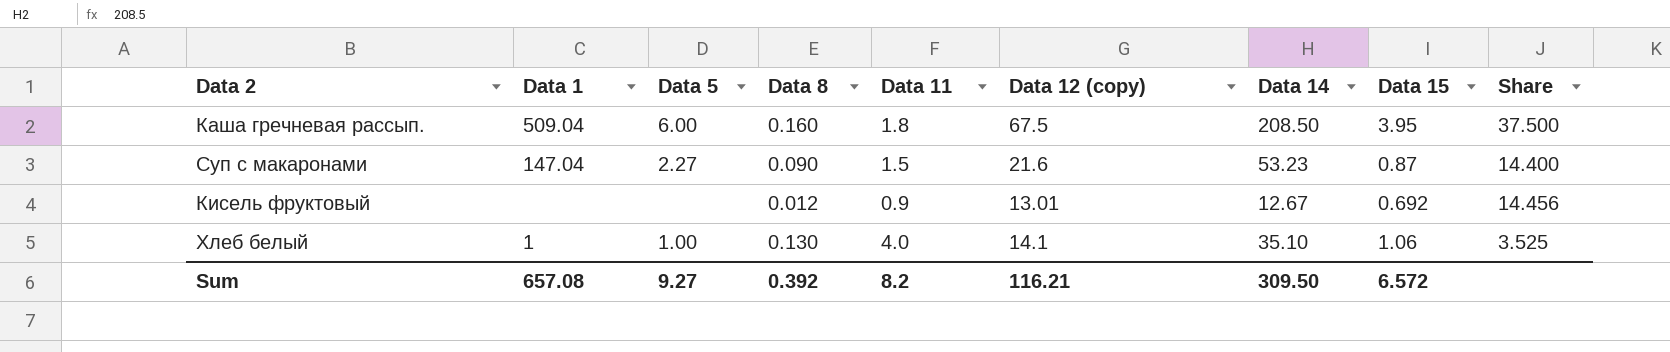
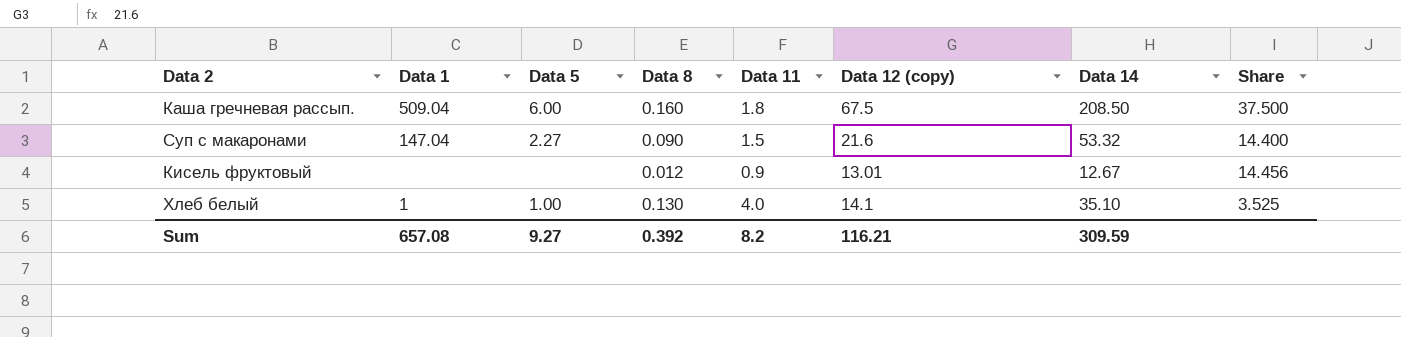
column Data 15 | position: 8 -> none
Суп с макаронами | Data 14: 53.23 -> 53.32
Sum | Data 14: 309.50 -> 309.59

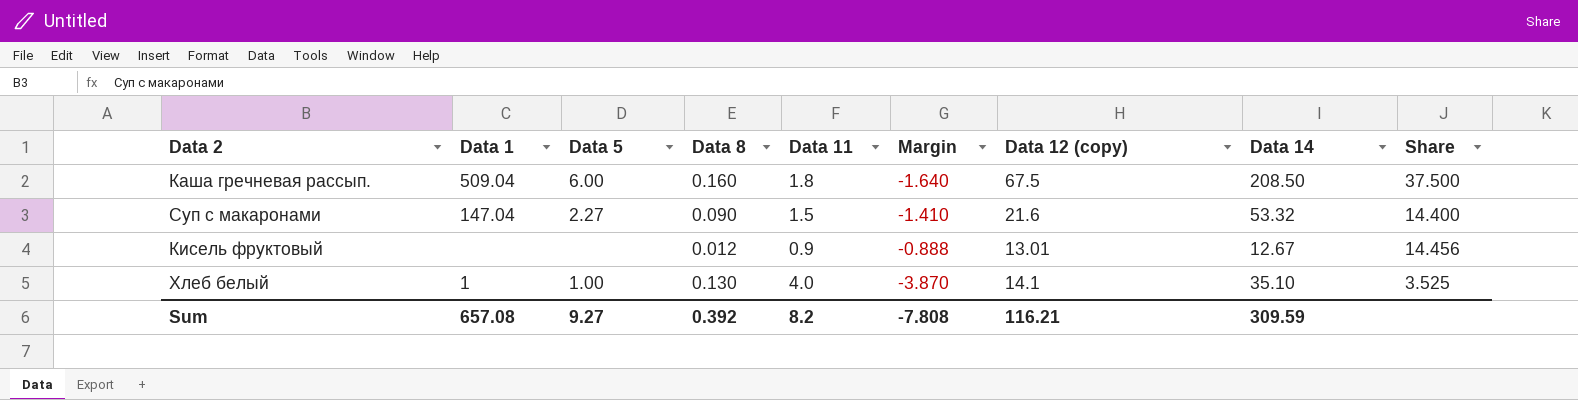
column Margin | formula: none -> [Data 8] - [Data 11]

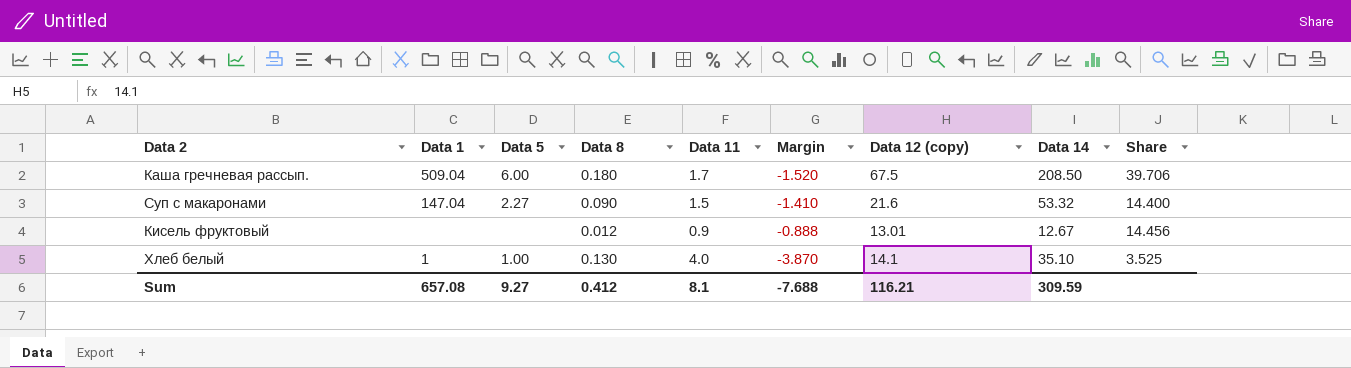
Каша гречневая рассып. | Data 8: 0.160 -> 0.180
Каша гречневая рассып. | Data 11: 1.8 -> 1.7
Каша гречневая рассып. | Margin: -1.640 -> -1.520
Каша гречневая рассып. | Share: 37.500 -> 39.706
Sum | Data 8: 0.392 -> 0.412
Sum | Data 11: 8.2 -> 8.1
Sum | Margin: -7.808 -> -7.688

